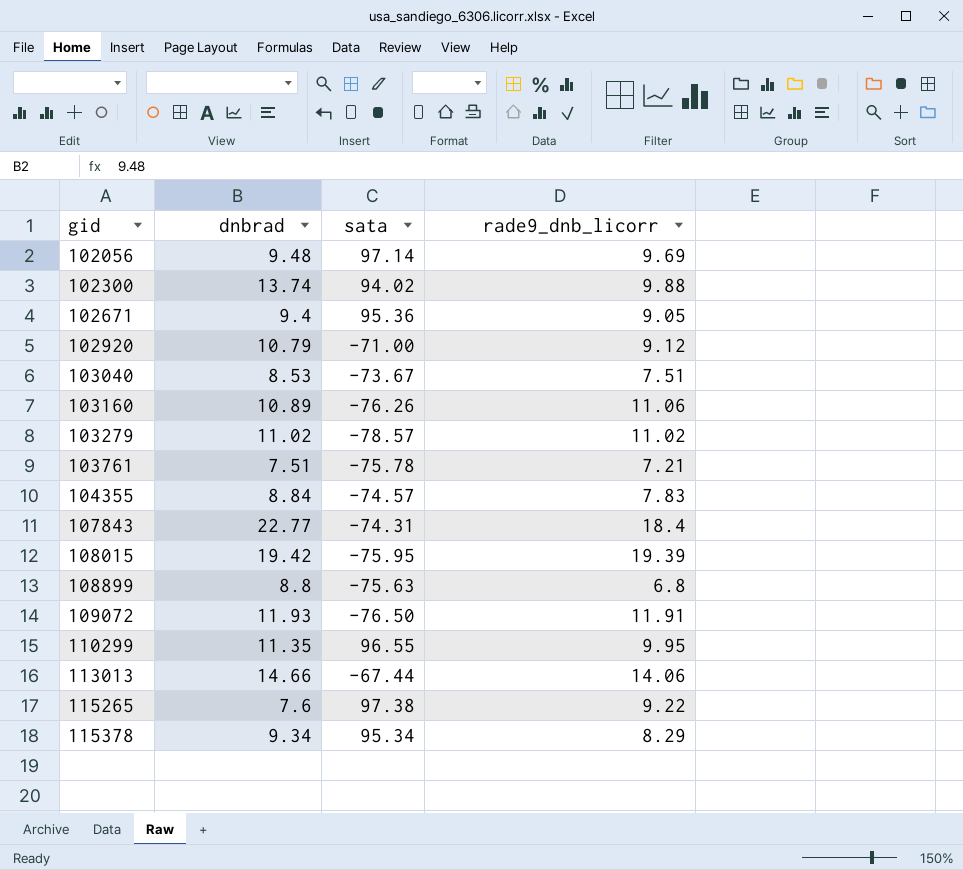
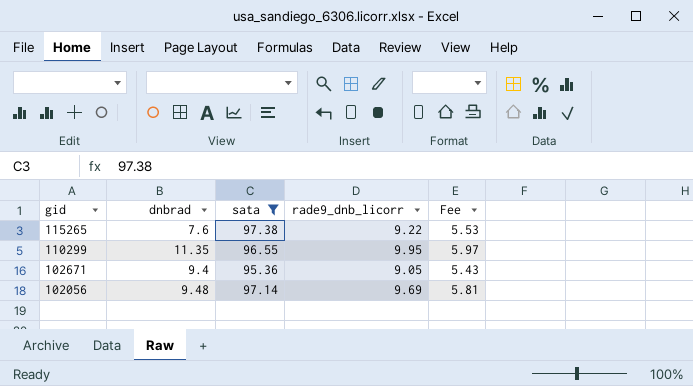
filter: none -> sata >= 95.36
row order: gid ascending -> gid descending
column Fee | formula: none -> [rade9_dnb_licorr] * 0.6

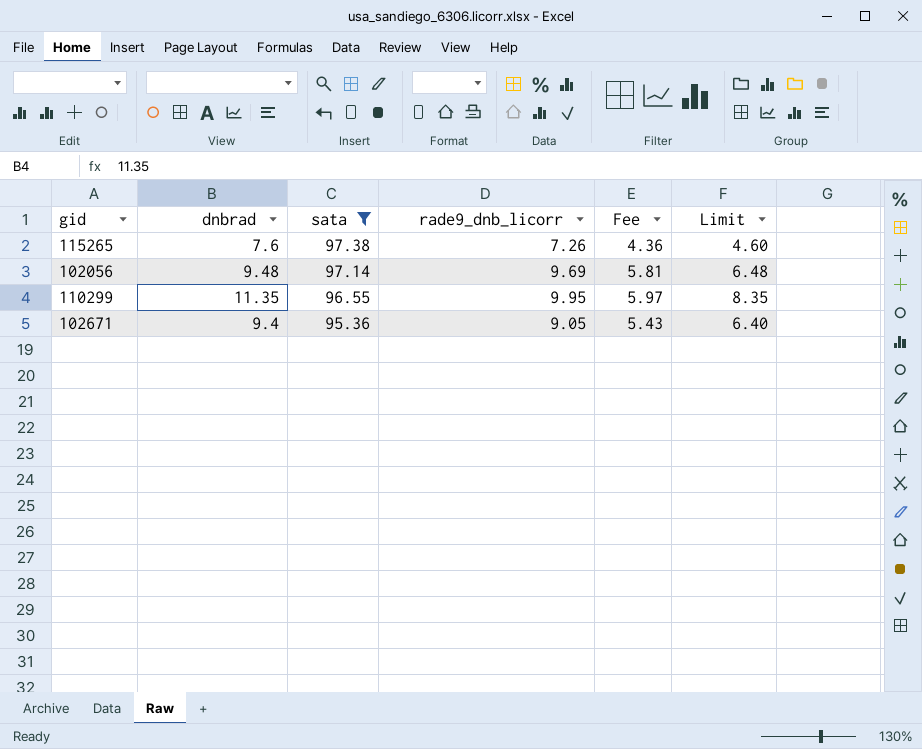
row order: gid descending -> sata descending
column Limit | formula: none -> [dnbrad] - 3
115265 | rade9_dnb_licorr: 9.22 -> 7.26
115265 | Fee: 5.53 -> 4.36

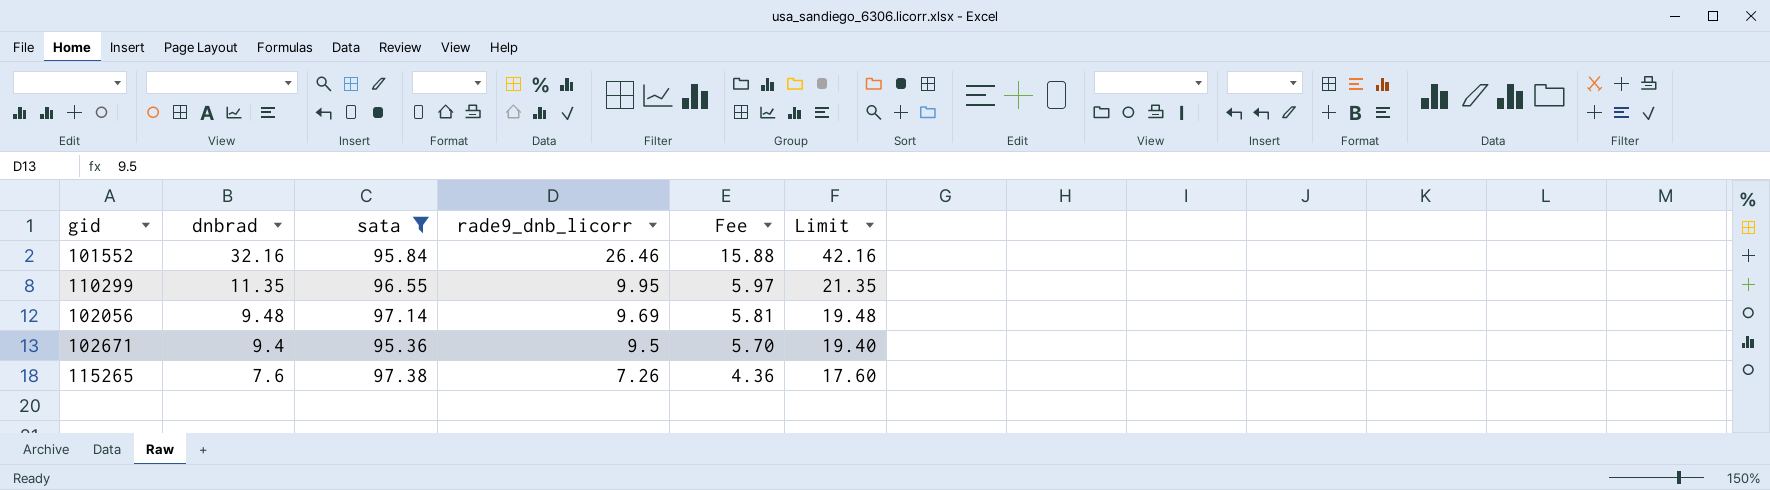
row order: sata descending -> dnbrad descending
column Limit | formula: [dnbrad] - 3 -> [dnbrad] + 10
row 101552: none -> 32.16 | 95.84 | 26.46 | 15.88 | 42.16
102671 | rade9_dnb_licorr: 9.05 -> 9.5
102671 | Fee: 5.43 -> 5.70

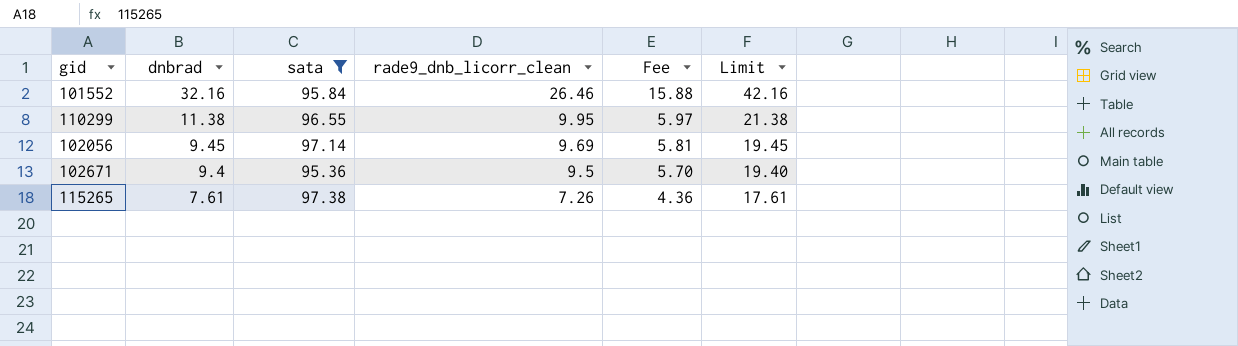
column name: rade9_dnb_licorr -> rade9_dnb_licorr_clean
110299 | dnbrad: 11.35 -> 11.38
110299 | Limit: 21.35 -> 21.38
102056 | dnbrad: 9.48 -> 9.45
102056 | Limit: 19.48 -> 19.45
115265 | dnbrad: 7.6 -> 7.61
115265 | Limit: 17.60 -> 17.61

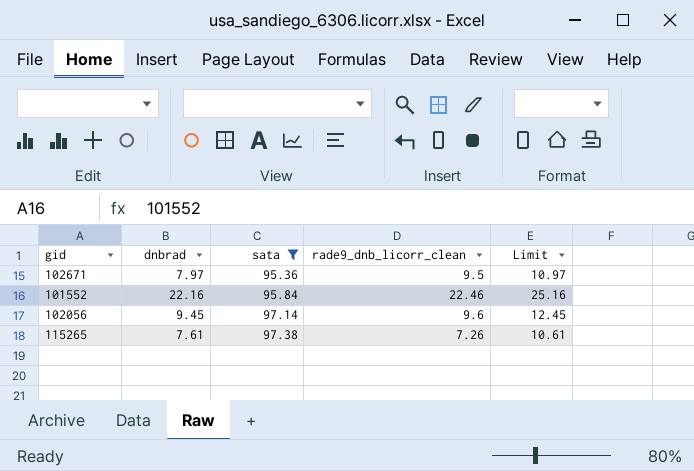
row order: dnbrad descending -> sata ascending
column Fee | formula: [rade9_dnb_licorr_clean] * 0.6 -> none
column Limit | formula: [dnbrad] + 10 -> [dnbrad] + 3
row 110299: 11.38 | 96.55 | 9.95 | 5.97 | 21.38 -> none
102671 | dnbrad: 9.4 -> 7.97
101552 | dnbrad: 32.16 -> 22.16
101552 | rade9_dnb_licorr_clean: 26.46 -> 22.46
102056 | rade9_dnb_licorr_clean: 9.69 -> 9.6

